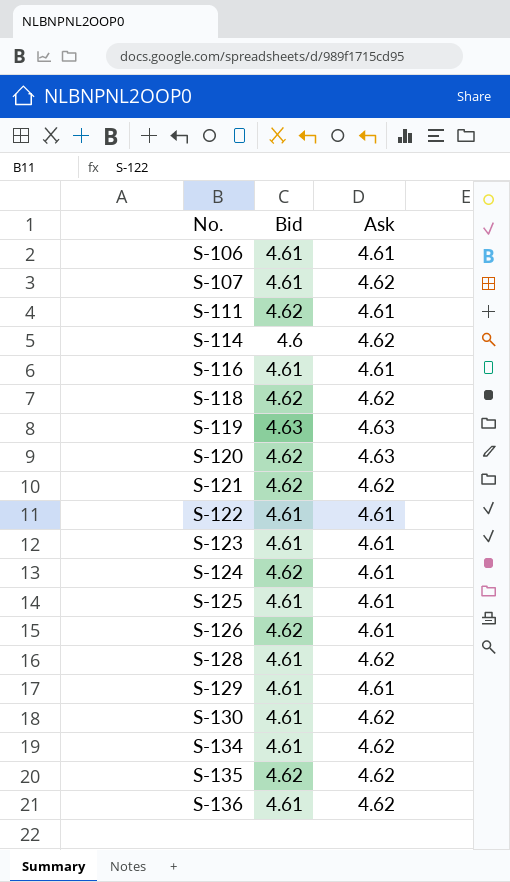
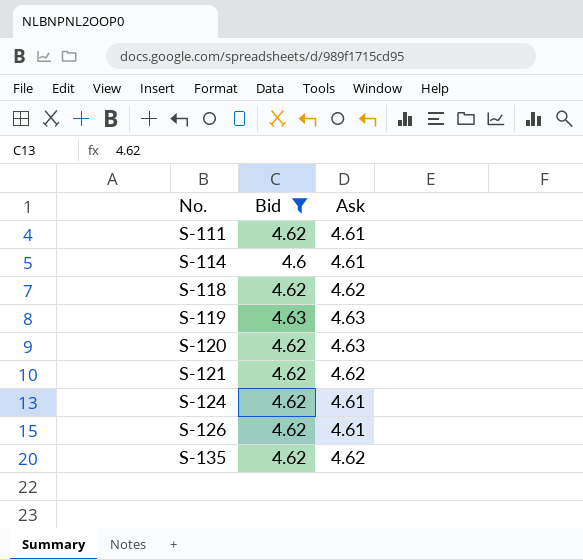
filter: none -> Bid != 4.61
S-114 | Ask: 4.62 -> 4.61

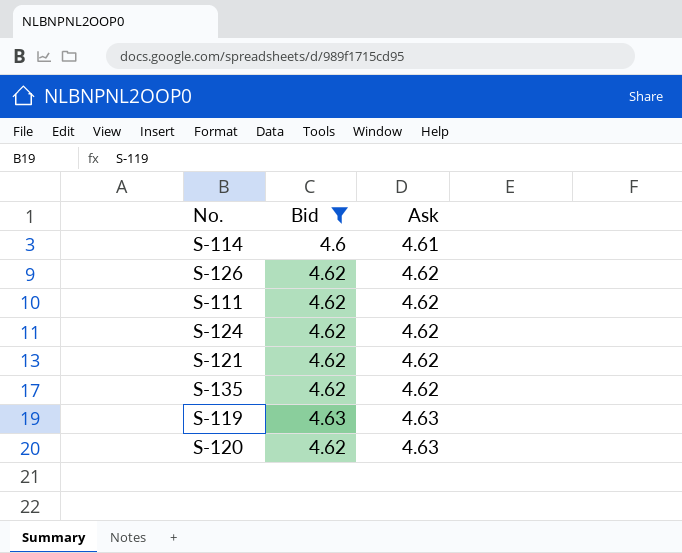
row order: No. ascending -> Ask ascending
row S-118: 4.62 | 4.62 -> none
S-126 | Ask: 4.61 -> 4.62
S-111 | Ask: 4.61 -> 4.62
S-124 | Ask: 4.61 -> 4.62

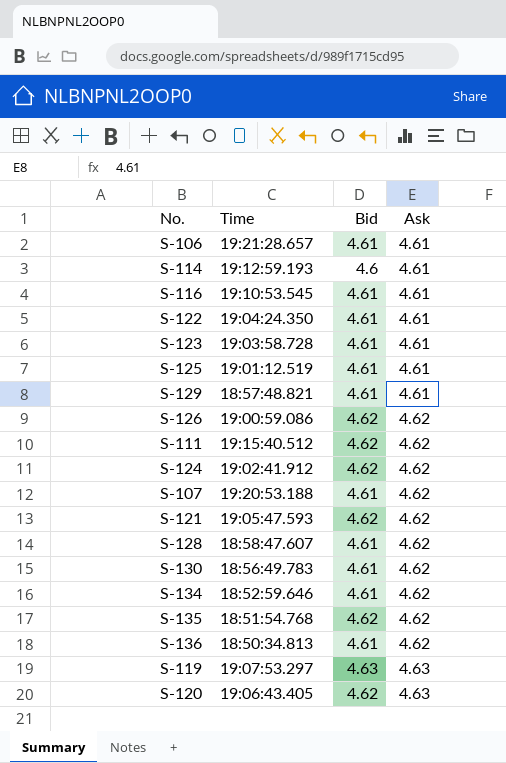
filter: Bid != 4.61 -> none
column Time | position: none -> 2

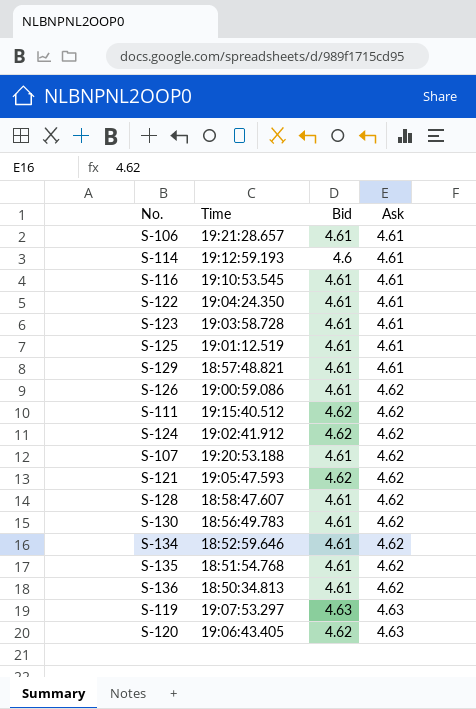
S-126 | Bid: 4.62 -> 4.61
S-135 | Bid: 4.62 -> 4.61

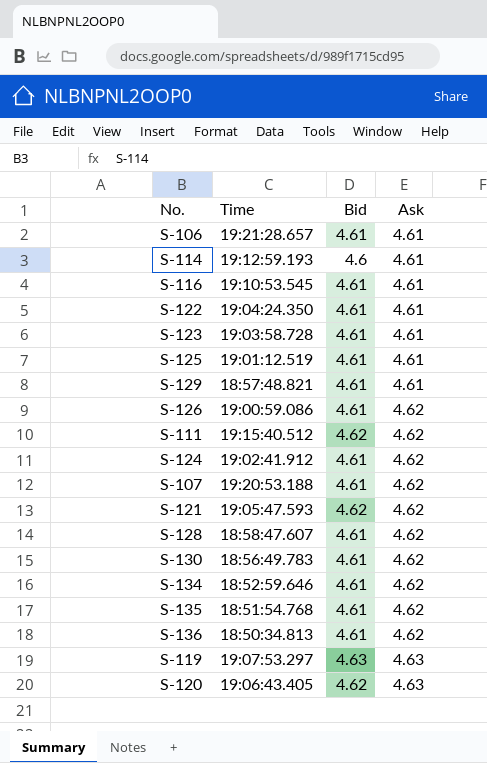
S-124 | Bid: 4.62 -> 4.61

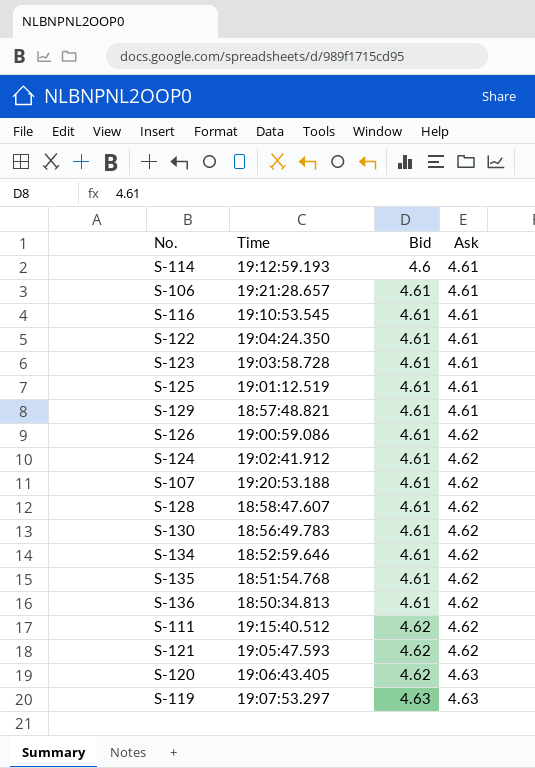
row order: Ask ascending -> Bid ascending

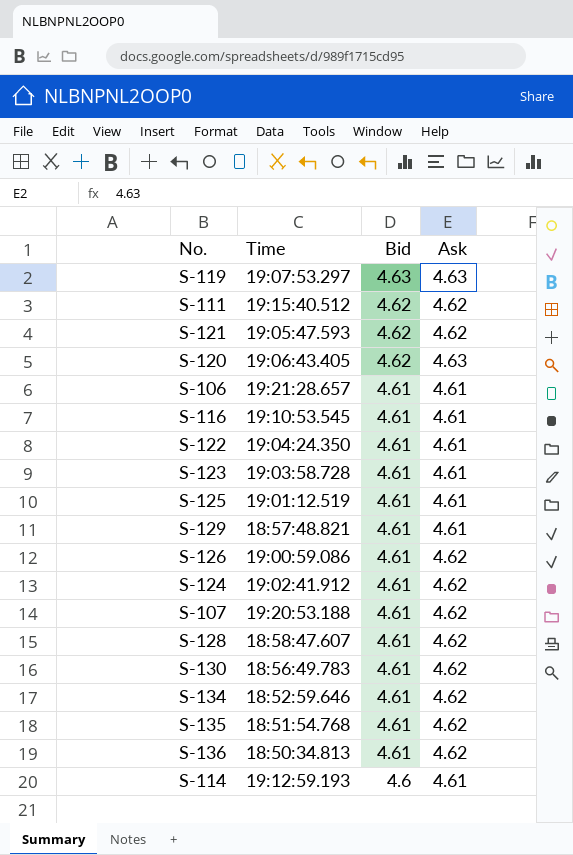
row order: Bid ascending -> Bid descending

